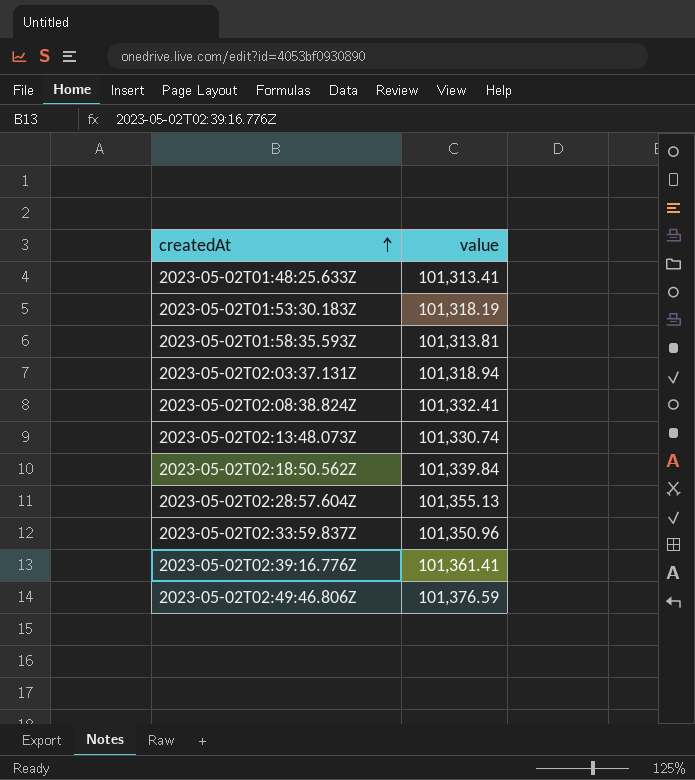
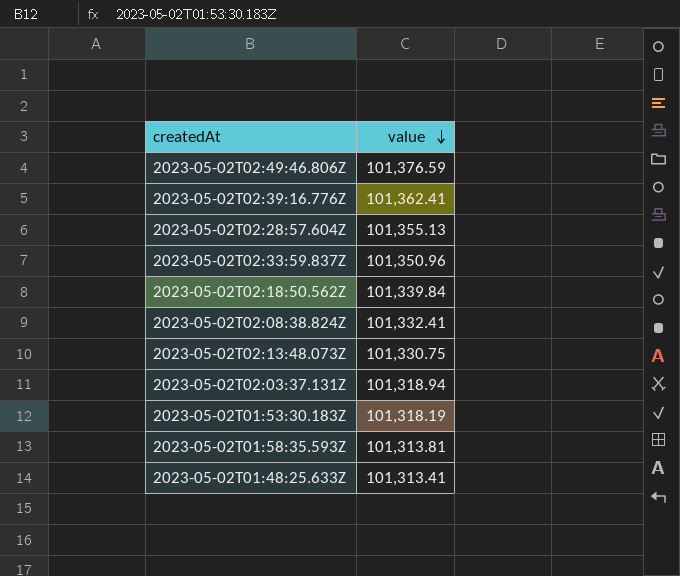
row order: createdAt ascending -> value descending
2023-05-02T02:39:16.776Z | value: 101,361.41 -> 101,362.41
2023-05-02T02:13:48.073Z | value: 101,330.74 -> 101,330.75

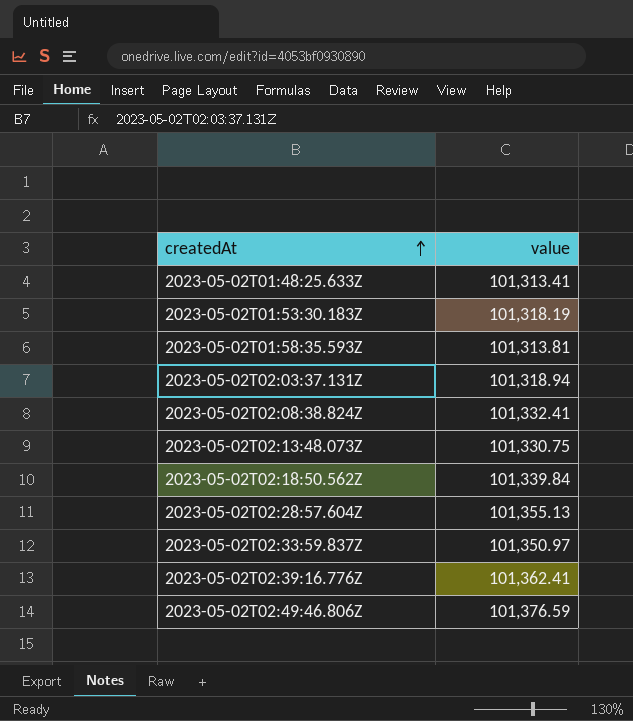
row order: value descending -> createdAt ascending
2023-05-02T02:33:59.837Z | value: 101,350.96 -> 101,350.97

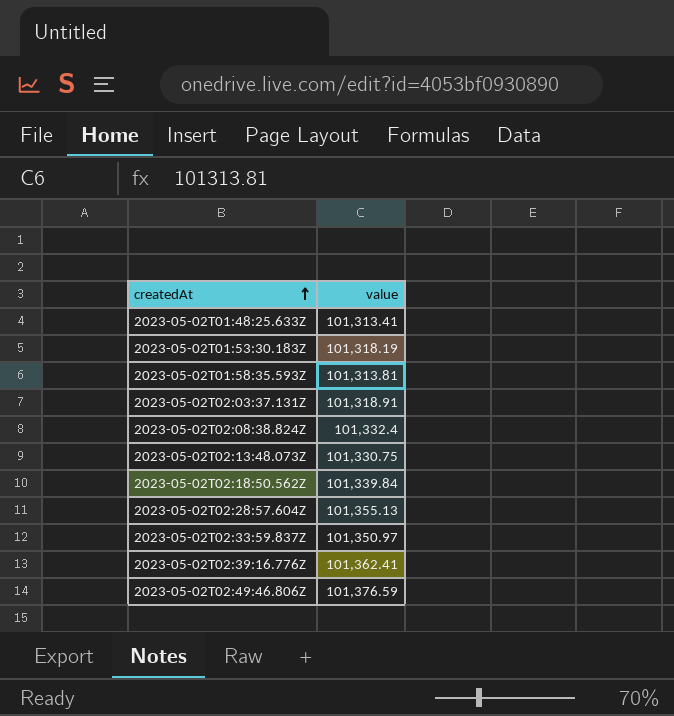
2023-05-02T02:03:37.131Z | value: 101,318.94 -> 101,318.91
2023-05-02T02:08:38.824Z | value: 101,332.41 -> 101,332.4

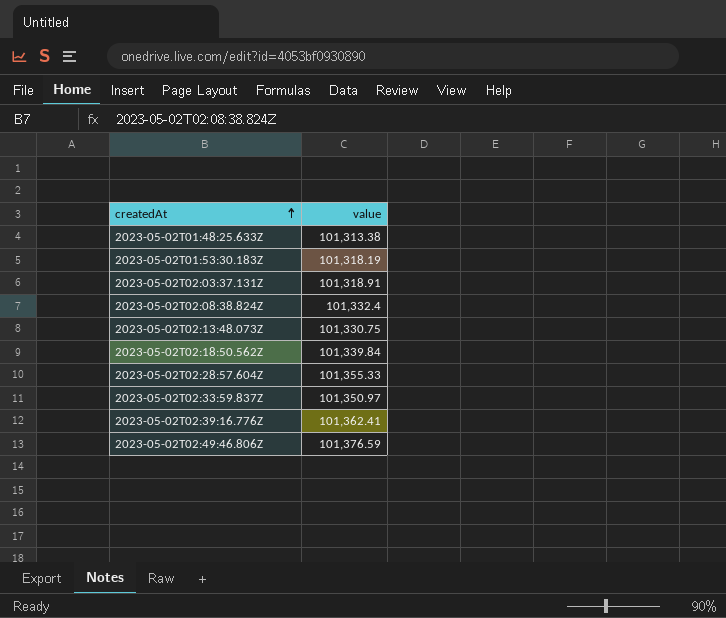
row 2023-05-02T01:58:35.593Z: 101,313.81 -> none
2023-05-02T01:48:25.633Z | value: 101,313.41 -> 101,313.38
2023-05-02T02:28:57.604Z | value: 101,355.13 -> 101,355.33

